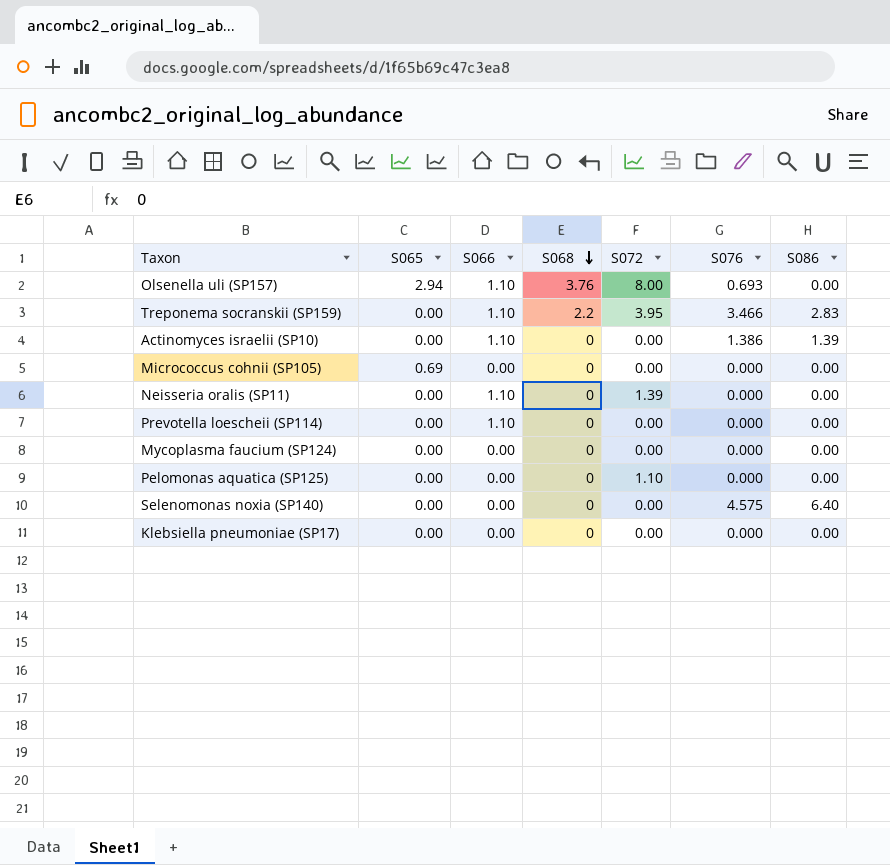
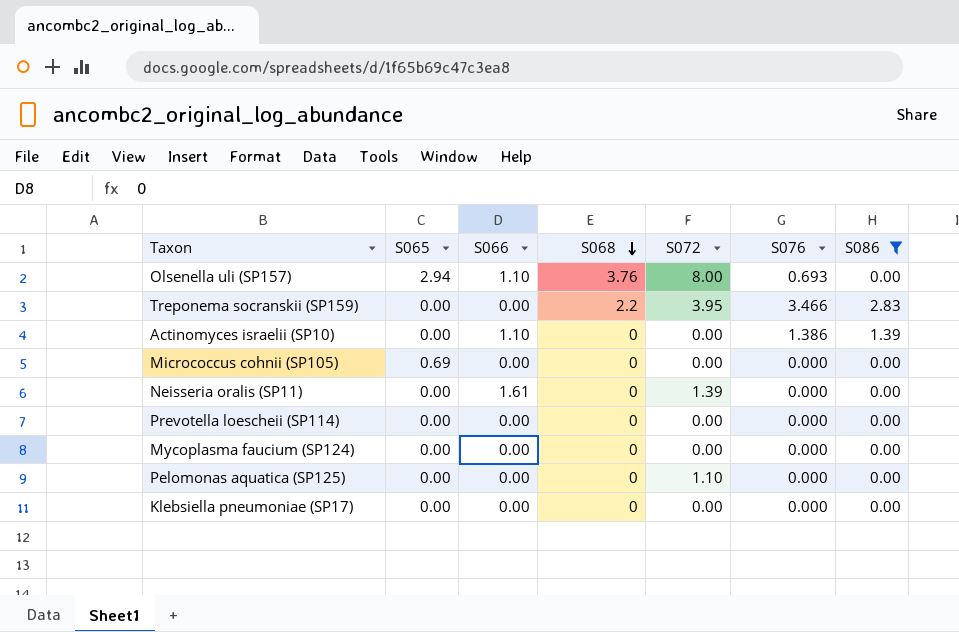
filter: none -> S086 != 6.40
Treponema socranskii (SP159) | S066: 1.10 -> 0.00
Neisseria oralis (SP11) | S066: 1.10 -> 1.61
Prevotella loescheii (SP114) | S066: 1.10 -> 0.00

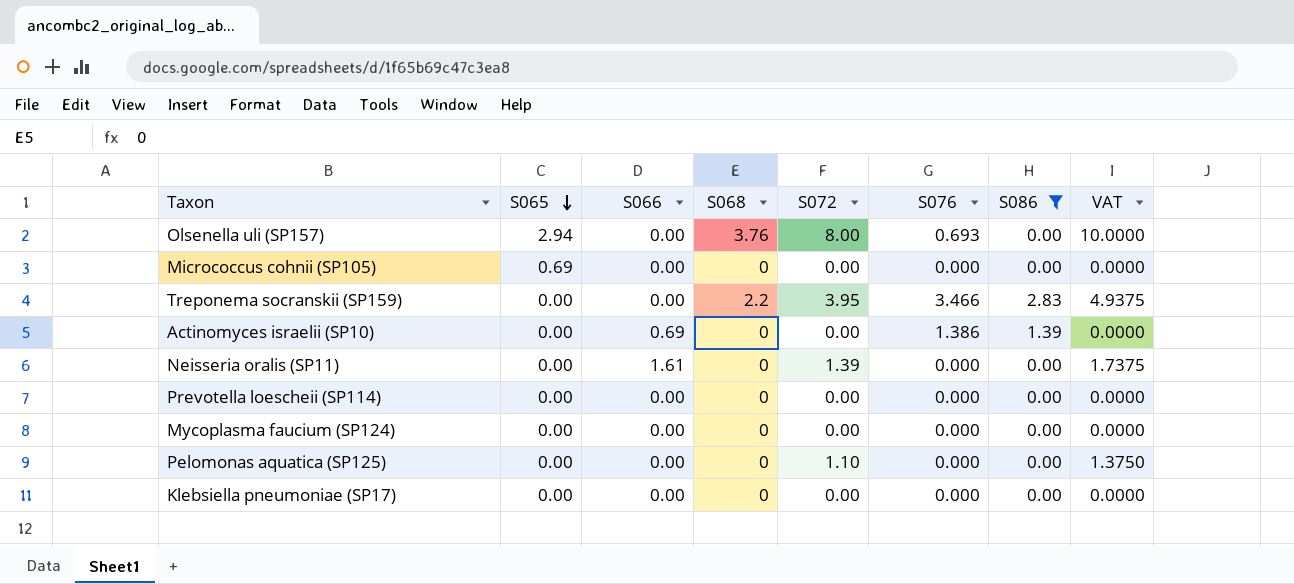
row order: S068 descending -> S065 descending
column VAT | formula: none -> [S072] * 1.25
Olsenella uli (SP157) | S066: 1.10 -> 0.00
Actinomyces israelii (SP10) | S066: 1.10 -> 0.69

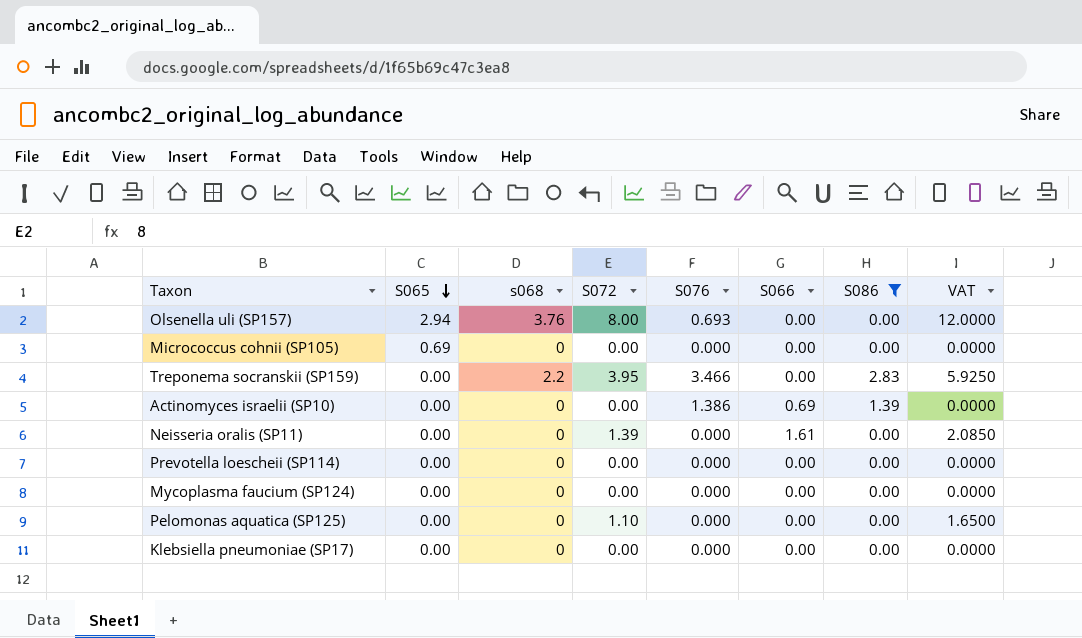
column name: S068 -> s068
column S066 | position: 3 -> 6
column VAT | formula: [S072] * 1.25 -> [S072] * 1.5

